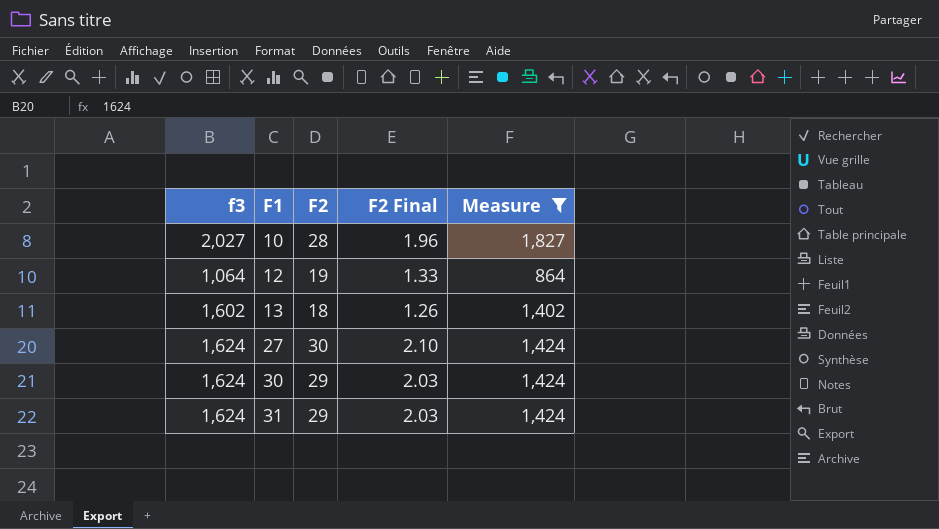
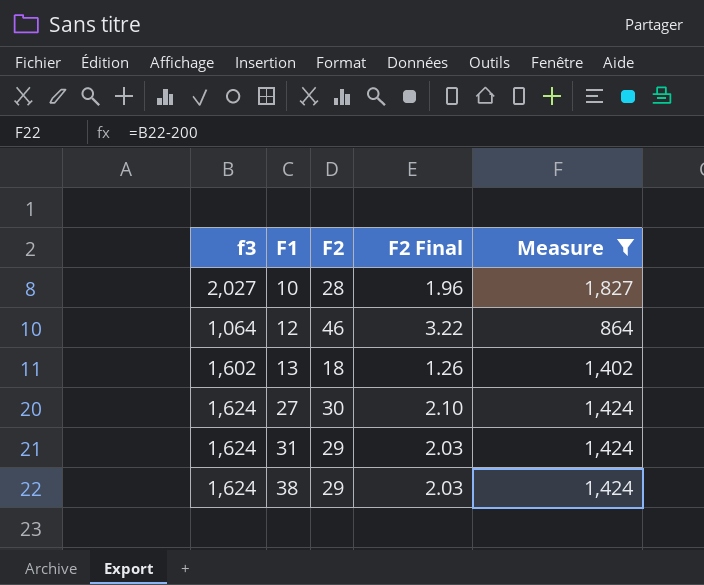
row 30: 1,624 | 29 | 2.03 | 1,424 -> none
12 | F2: 19 -> 46
12 | F2 Final: 1.33 -> 3.22
row 38: none -> 1,624 | 29 | 2.03 | 1,424

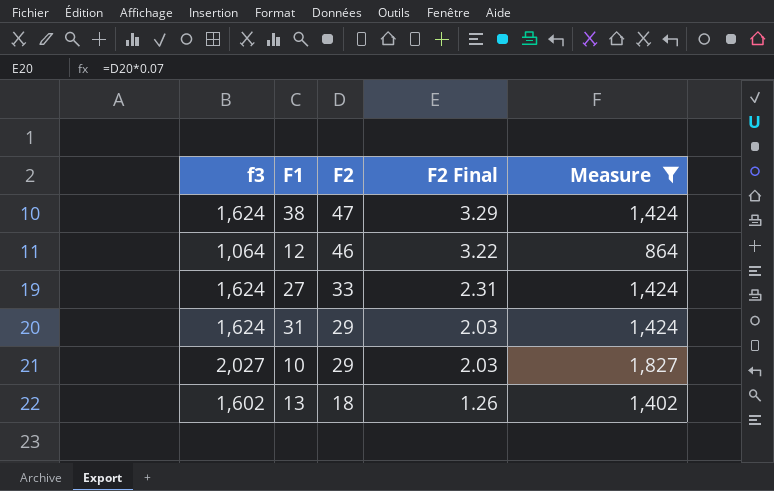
row order: F1 ascending -> F2 descending
38 | F2: 29 -> 47
38 | F2 Final: 2.03 -> 3.29
27 | F2: 30 -> 33
27 | F2 Final: 2.10 -> 2.31
10 | F2: 28 -> 29
10 | F2 Final: 1.96 -> 2.03

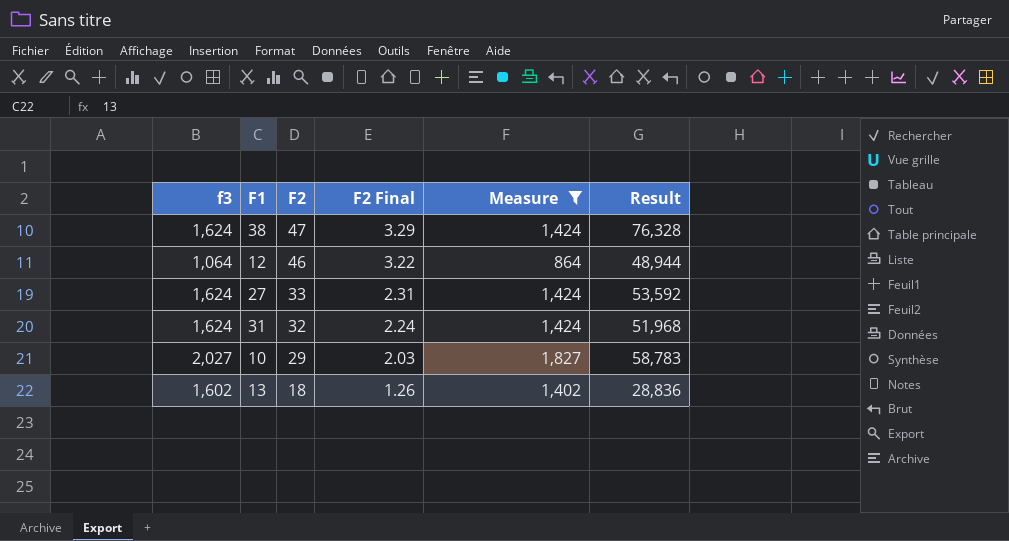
column Result | formula: none -> [f3] * [F2]
31 | F2: 29 -> 32
31 | F2 Final: 2.03 -> 2.24

